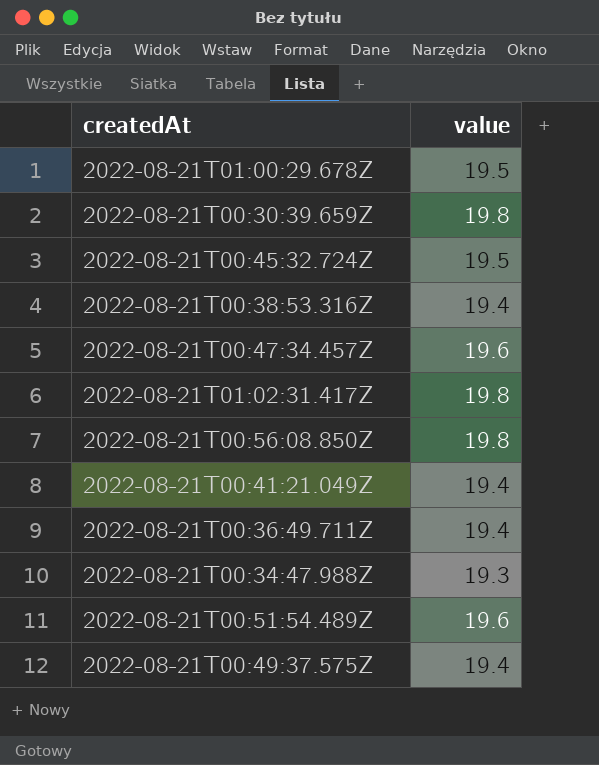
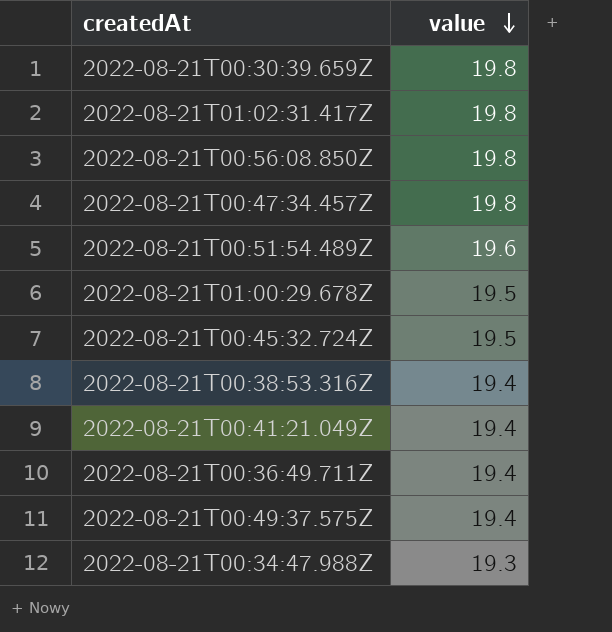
row order: none -> value descending
2022-08-21T00:47:34.457Z | value: 19.6 -> 19.8

